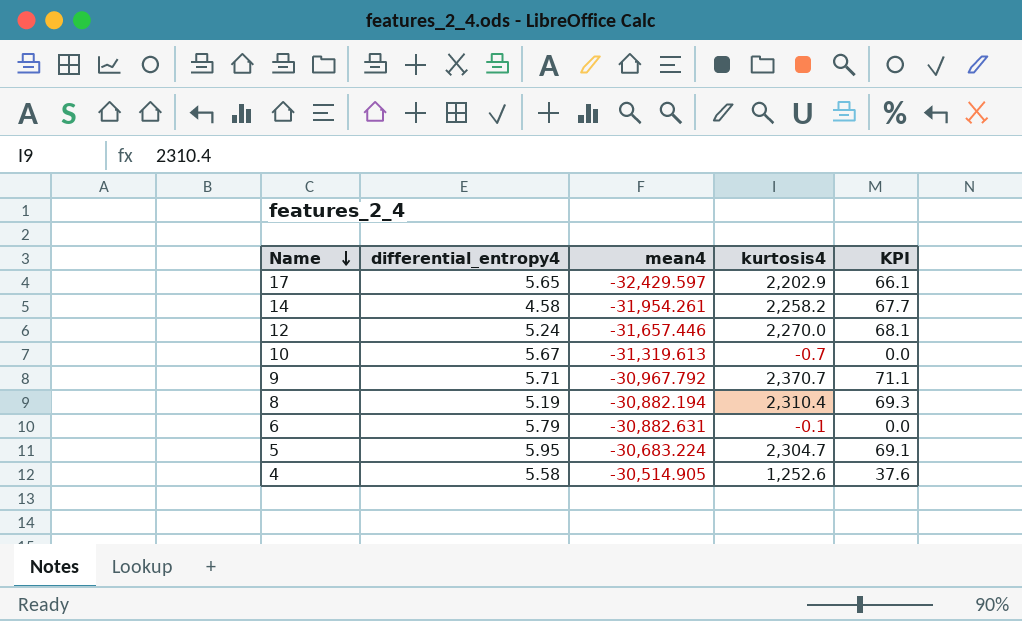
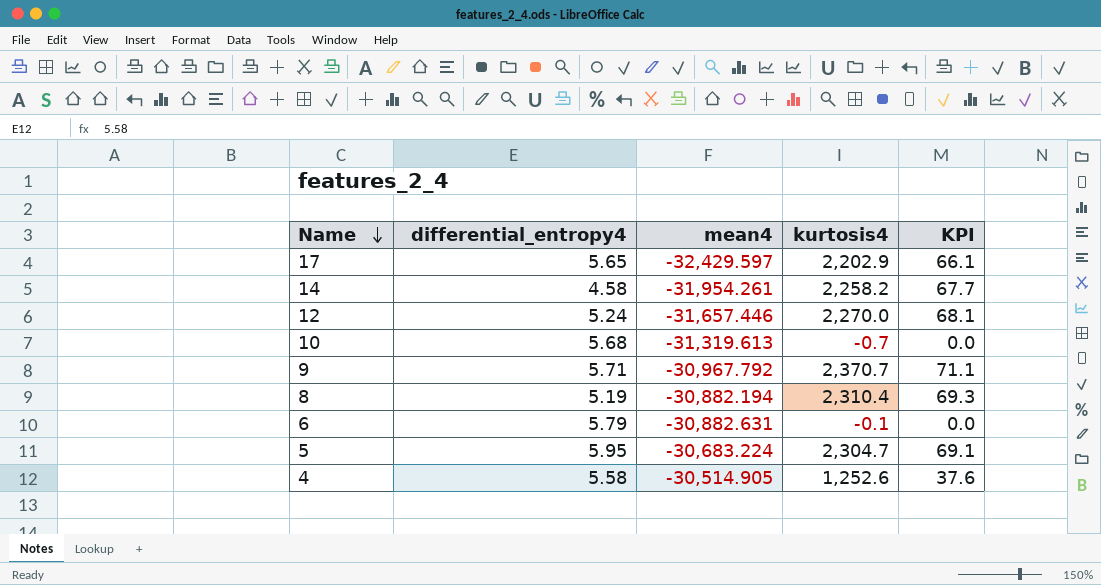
10 | differential_entropy4: 5.67 -> 5.68

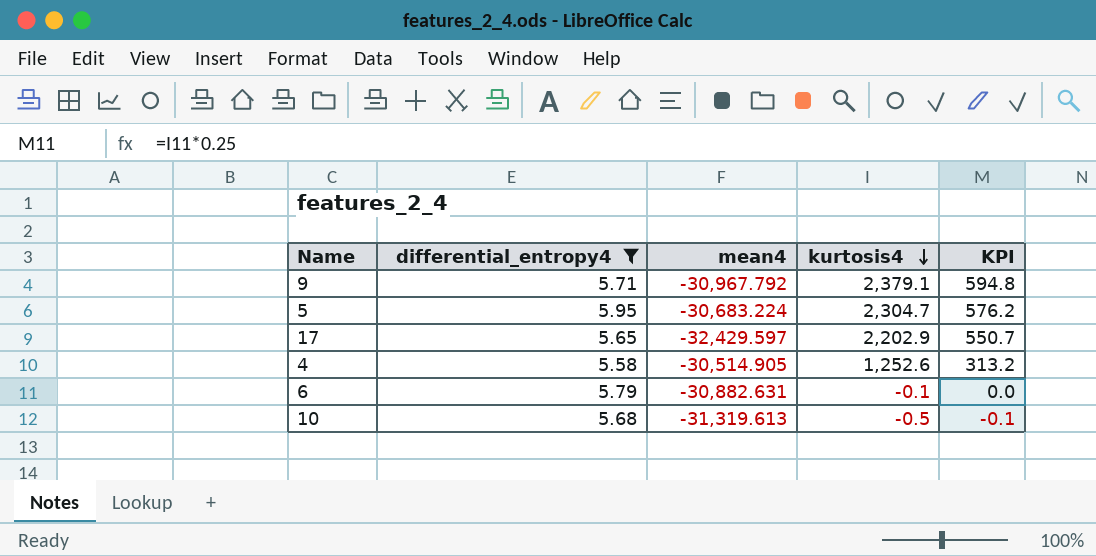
filter: none -> differential_entropy4 >= 5.58
row order: Name descending -> kurtosis4 descending
column KPI | formula: [kurtosis4] * 0.03 -> [kurtosis4] * 0.25
9 | kurtosis4: 2,370.7 -> 2,379.1
10 | kurtosis4: -0.7 -> -0.5

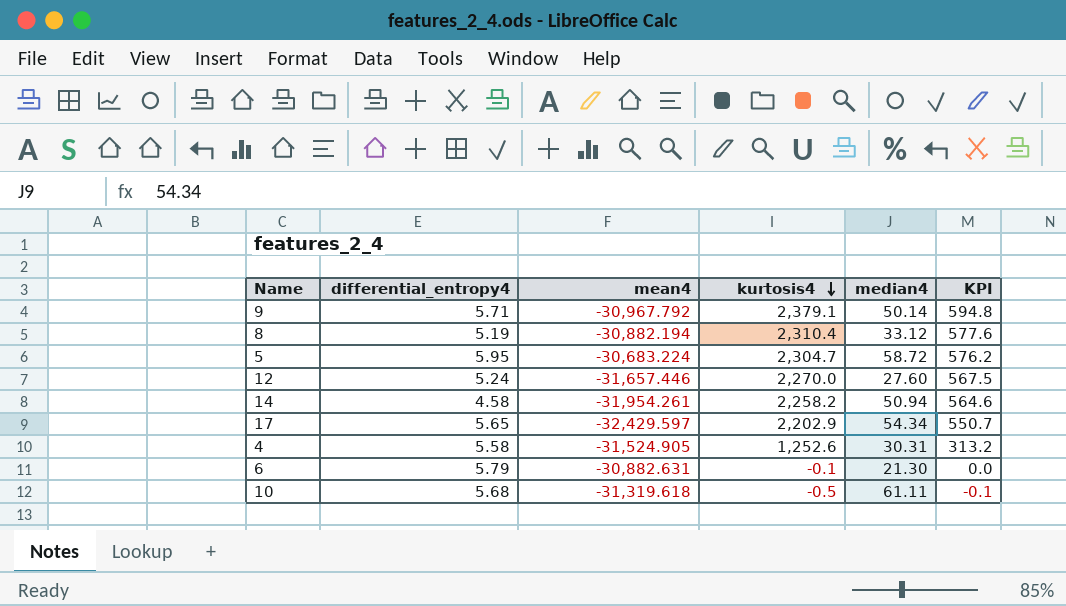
filter: differential_entropy4 >= 5.58 -> none
column median4 | position: none -> 5
4 | mean4: -30,514.905 -> -31,524.905
10 | mean4: -31,319.613 -> -31,319.618

